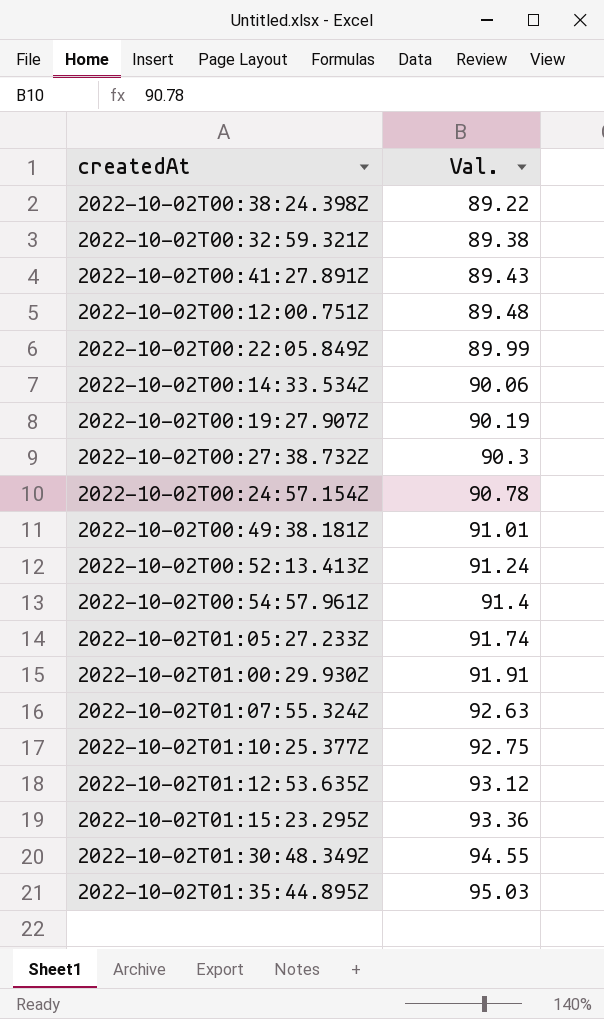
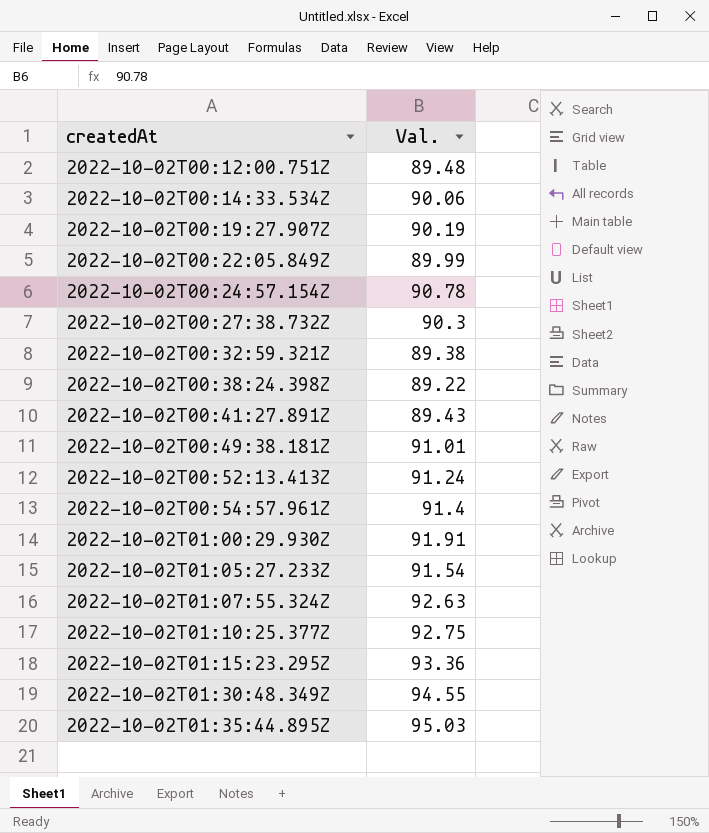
row order: Val. ascending -> createdAt ascending
row 2022-10-02T01:12:53.635Z: 93.12 -> none
2022-10-02T01:05:27.233Z | Val.: 91.74 -> 91.54

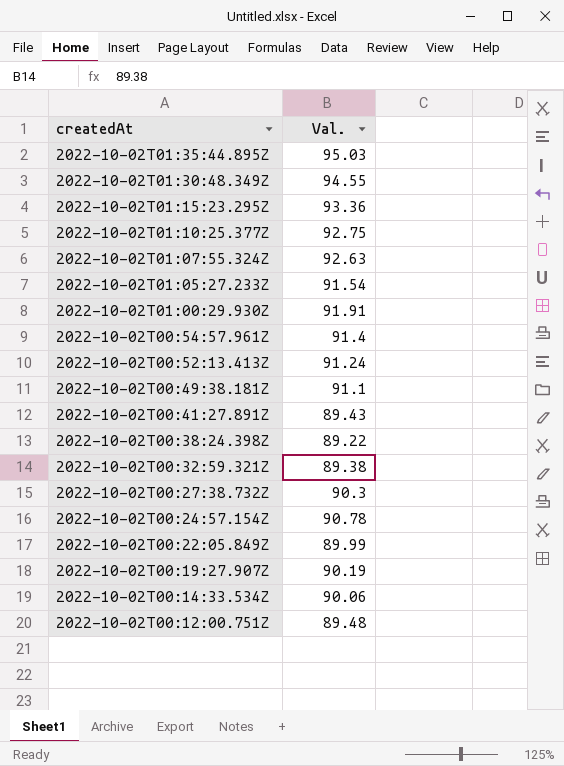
row order: createdAt ascending -> createdAt descending
2022-10-02T00:49:38.181Z | Val.: 91.01 -> 91.1

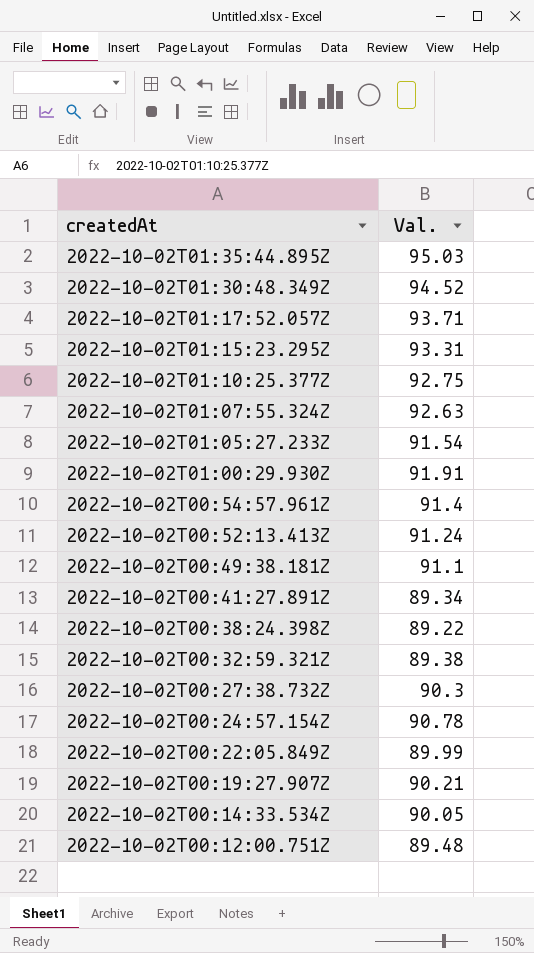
2022-10-02T01:30:48.349Z | Val.: 94.55 -> 94.52
row 2022-10-02T01:17:52.057Z: none -> 93.71
2022-10-02T01:15:23.295Z | Val.: 93.36 -> 93.31
2022-10-02T00:41:27.891Z | Val.: 89.43 -> 89.34
2022-10-02T00:19:27.907Z | Val.: 90.19 -> 90.21
2022-10-02T00:14:33.534Z | Val.: 90.06 -> 90.05

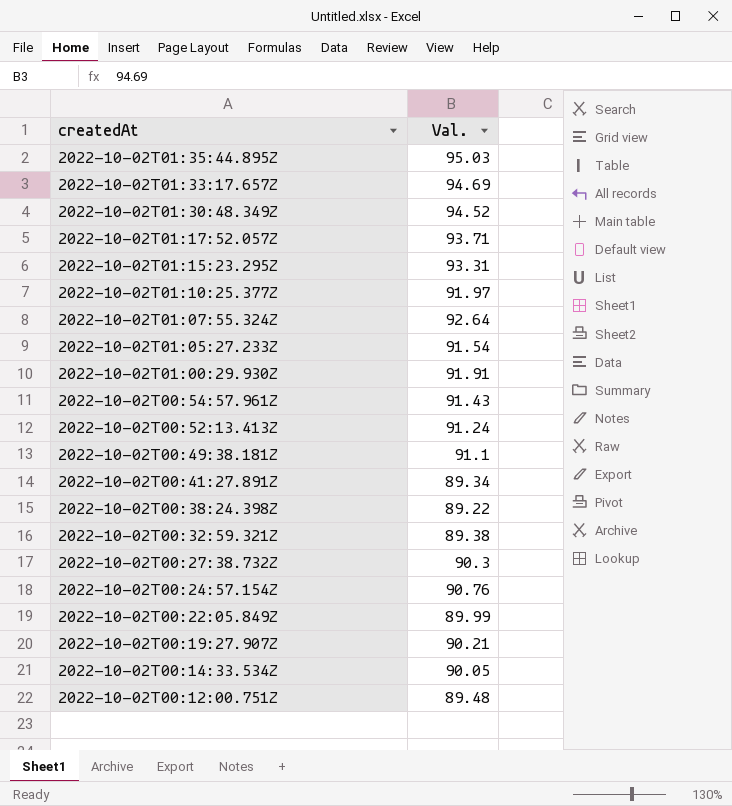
row 2022-10-02T01:33:17.657Z: none -> 94.69
2022-10-02T01:10:25.377Z | Val.: 92.75 -> 91.97
2022-10-02T01:07:55.324Z | Val.: 92.63 -> 92.64
2022-10-02T00:54:57.961Z | Val.: 91.4 -> 91.43
2022-10-02T00:24:57.154Z | Val.: 90.78 -> 90.76

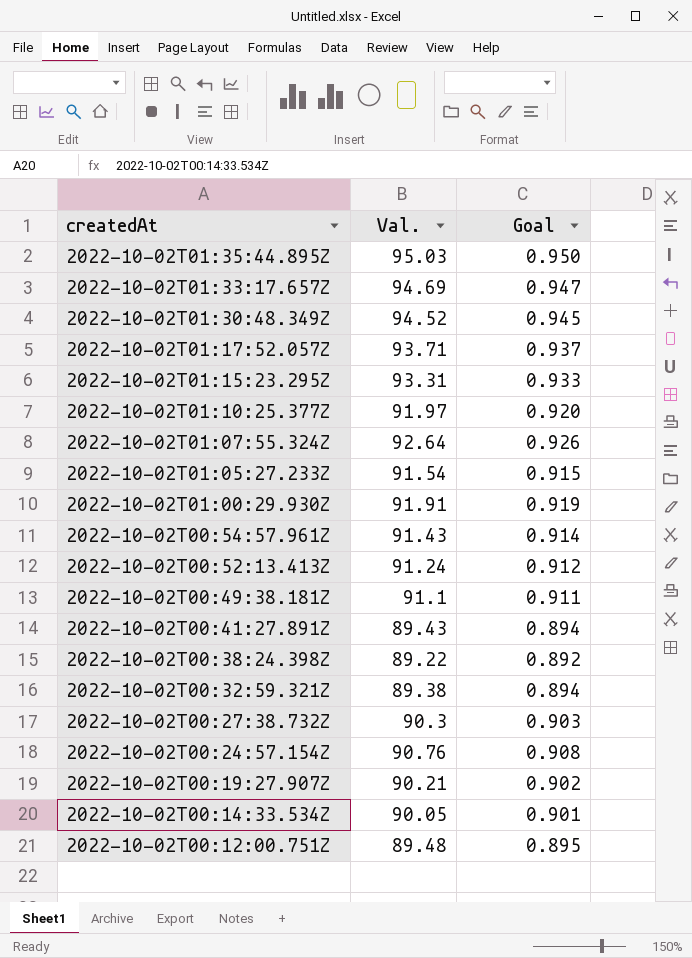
column Goal | formula: none -> [Val.] * 0.01
row 2022-10-02T00:22:05.849Z: 89.99 -> none
2022-10-02T00:41:27.891Z | Val.: 89.34 -> 89.43

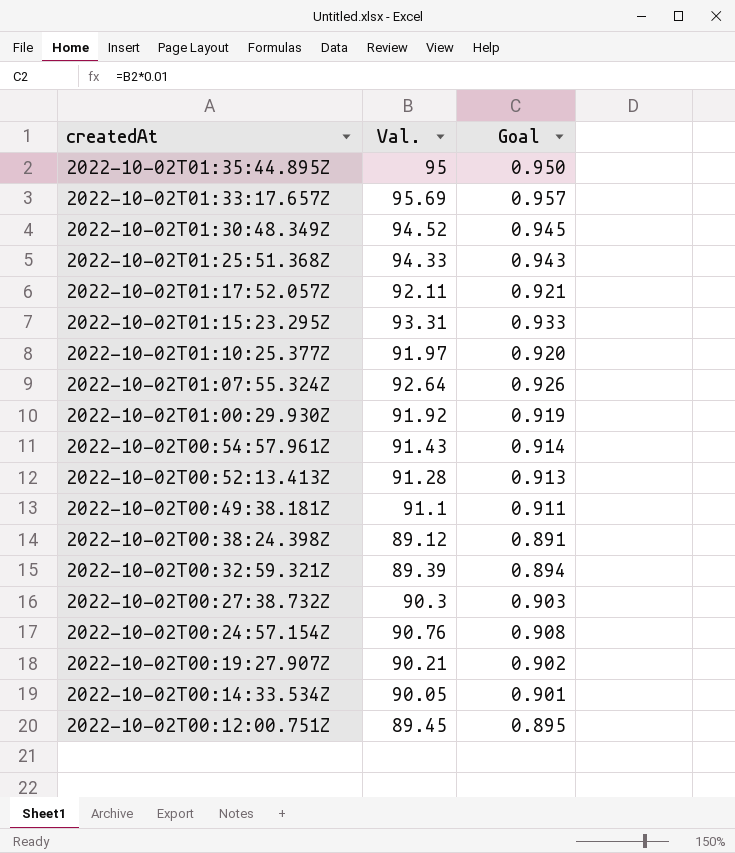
row 2022-10-02T01:05:27.233Z: 91.54 | 0.915 -> none
row 2022-10-02T00:41:27.891Z: 89.43 | 0.894 -> none
2022-10-02T01:35:44.895Z | Val.: 95.03 -> 95
2022-10-02T01:33:17.657Z | Val.: 94.69 -> 95.69
2022-10-02T01:33:17.657Z | Goal: 0.947 -> 0.957
row 2022-10-02T01:25:51.368Z: none -> 94.33 | 0.943
2022-10-02T01:17:52.057Z | Val.: 93.71 -> 92.11
2022-10-02T01:17:52.057Z | Goal: 0.937 -> 0.921
2022-10-02T01:00:29.930Z | Val.: 91.91 -> 91.92
2022-10-02T00:52:13.413Z | Val.: 91.24 -> 91.28
2022-10-02T00:52:13.413Z | Goal: 0.912 -> 0.913
2022-10-02T00:38:24.398Z | Val.: 89.22 -> 89.12
2022-10-02T00:38:24.398Z | Goal: 0.892 -> 0.891
2022-10-02T00:32:59.321Z | Val.: 89.38 -> 89.39
2022-10-02T00:12:00.751Z | Val.: 89.48 -> 89.45

